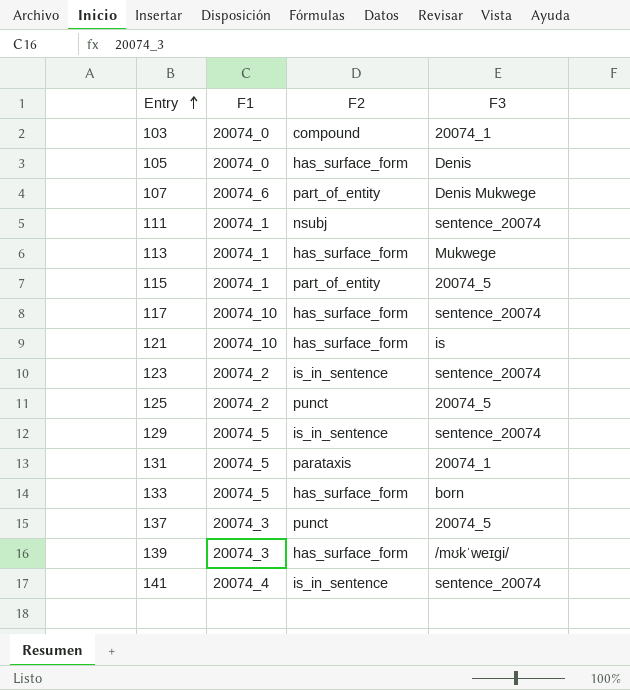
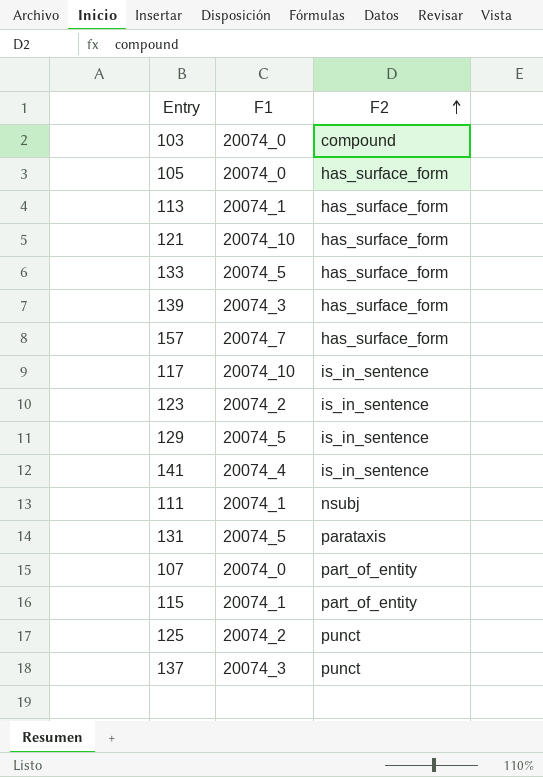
row order: Entry ascending -> F2 ascending
column F3 | position: 4 -> none
row 157: none -> 20074_7 | has_surface_form
117 | F2: has_surface_form -> is_in_sentence
107 | F1: 20074_6 -> 20074_0

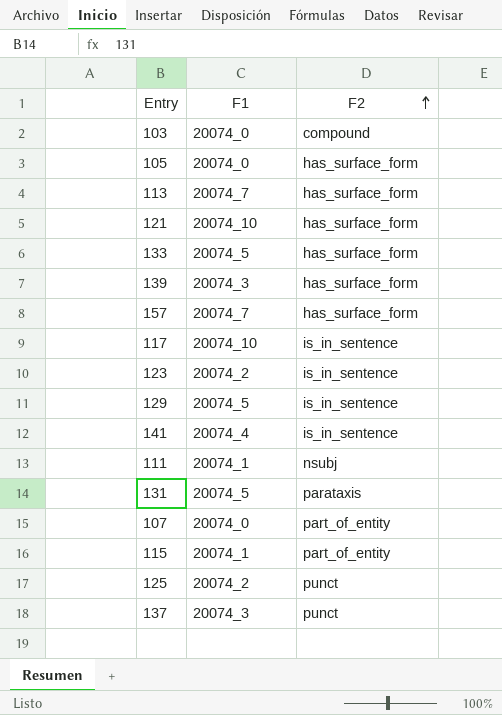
113 | F1: 20074_1 -> 20074_7

